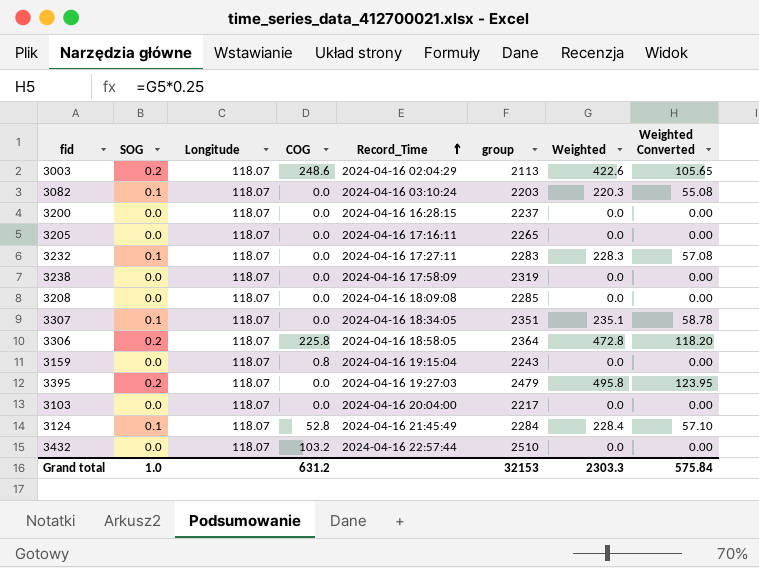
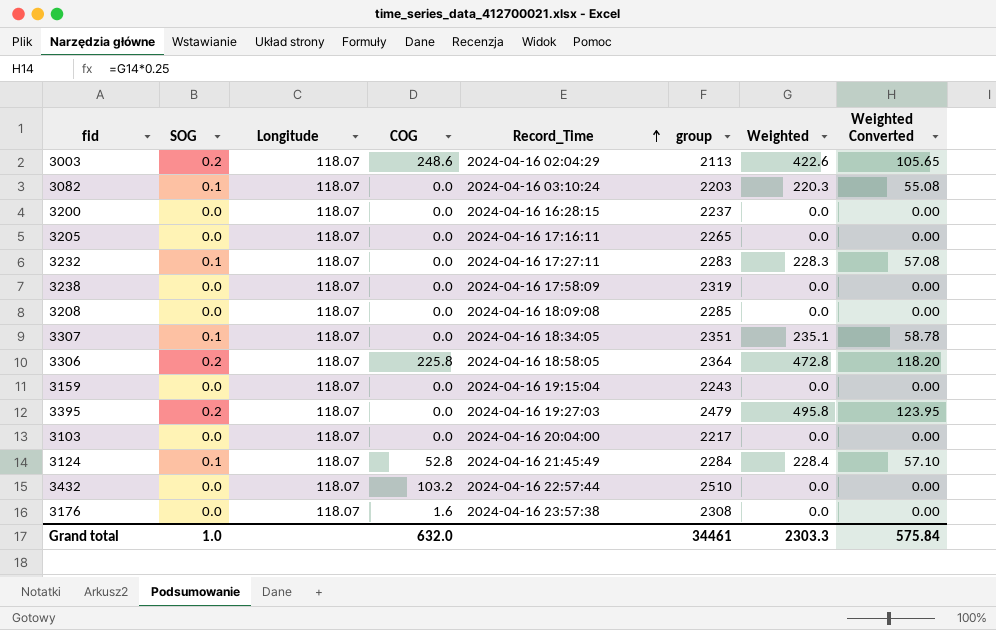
3159 | COG: 0.8 -> 0.0
row 3176: none -> 0.0 | 118.07 | 1.6 | 2024-04-16 23:57:38 | 2308 | 0.0 | 0.00
Grand total | COG: 631.2 -> 632.0
Grand total | group: 32153 -> 34461

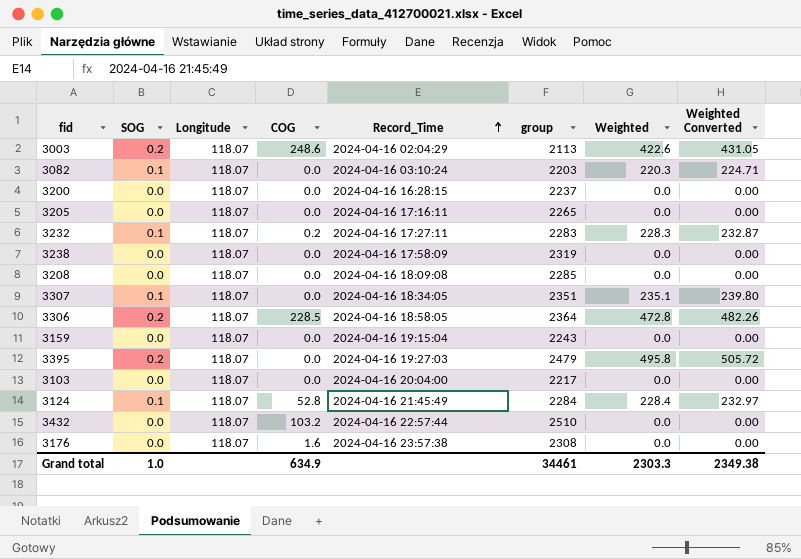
column Weighted Converted | formula: [Weighted] * 0.25 -> [Weighted] * 1.02
3232 | COG: 0.0 -> 0.2
3306 | COG: 225.8 -> 228.5
Grand total | COG: 632.0 -> 634.9
Grand total | Weighted Converted: 575.84 -> 2349.38

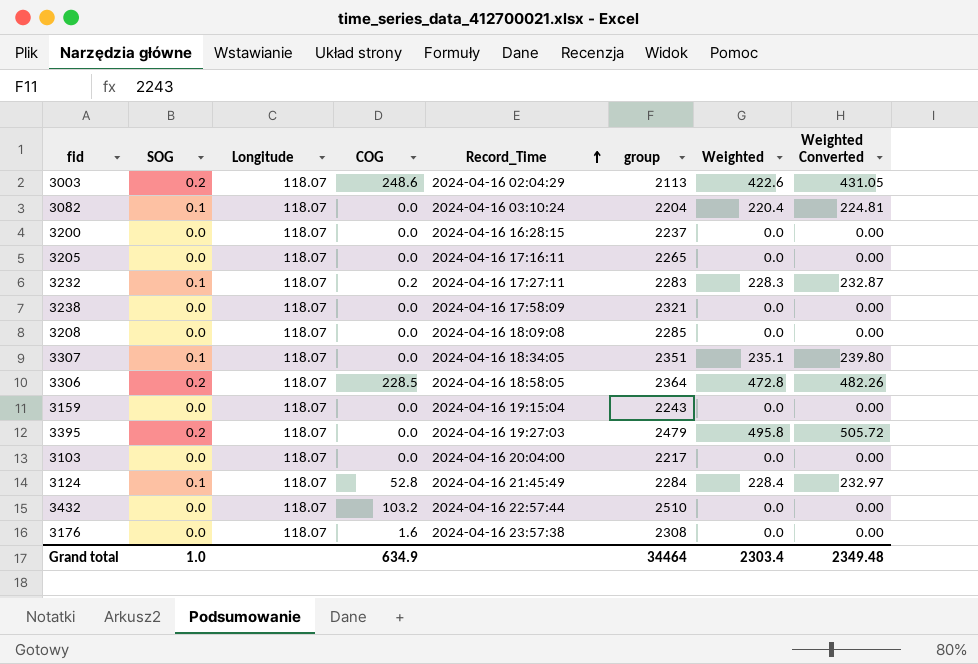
3082 | group: 2203 -> 2204
3082 | Weighted: 220.3 -> 220.4
3082 | Weighted Converted: 224.71 -> 224.81
3238 | group: 2319 -> 2321
Grand total | group: 34461 -> 34464
Grand total | Weighted: 2303.3 -> 2303.4
Grand total | Weighted Converted: 2349.38 -> 2349.48

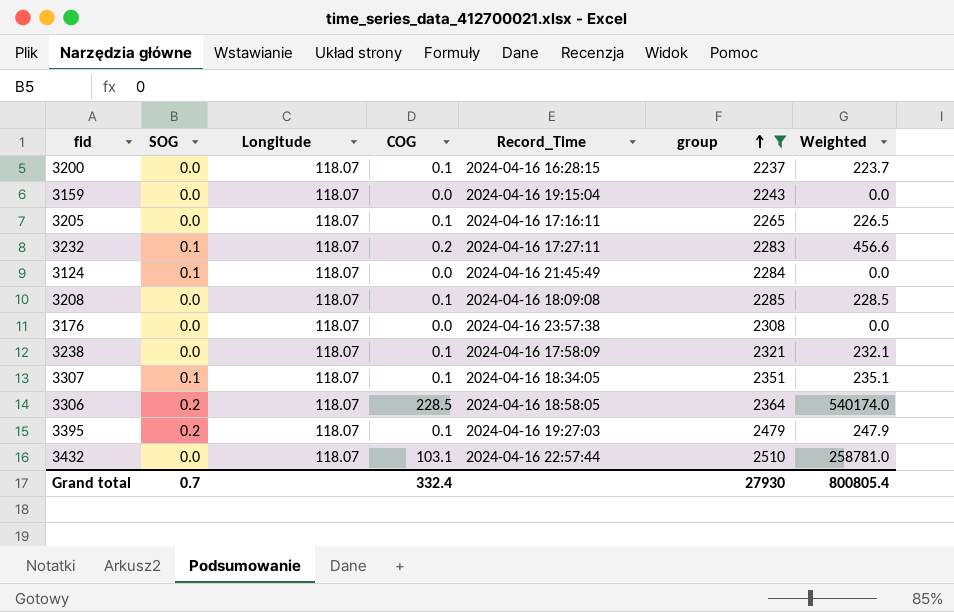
filter: none -> group >= 2237
row order: Record_Time ascending -> group ascending
column Weighted Converted | formula: [Weighted] * 1.02 -> none
column Weighted | formula: [SOG] * [group] -> [COG] * [group]
3200 | COG: 0.0 -> 0.1
3205 | COG: 0.0 -> 0.1
3124 | COG: 52.8 -> 0.0
3208 | COG: 0.0 -> 0.1
3176 | COG: 1.6 -> 0.0
3238 | COG: 0.0 -> 0.1
3307 | COG: 0.0 -> 0.1
3395 | COG: 0.0 -> 0.1
3432 | COG: 103.2 -> 103.1
Grand total | SOG: 1.0 -> 0.7
Grand total | COG: 634.9 -> 332.4
Grand total | group: 34464 -> 27930
Grand total | Weighted: 2303.4 -> 800805.4

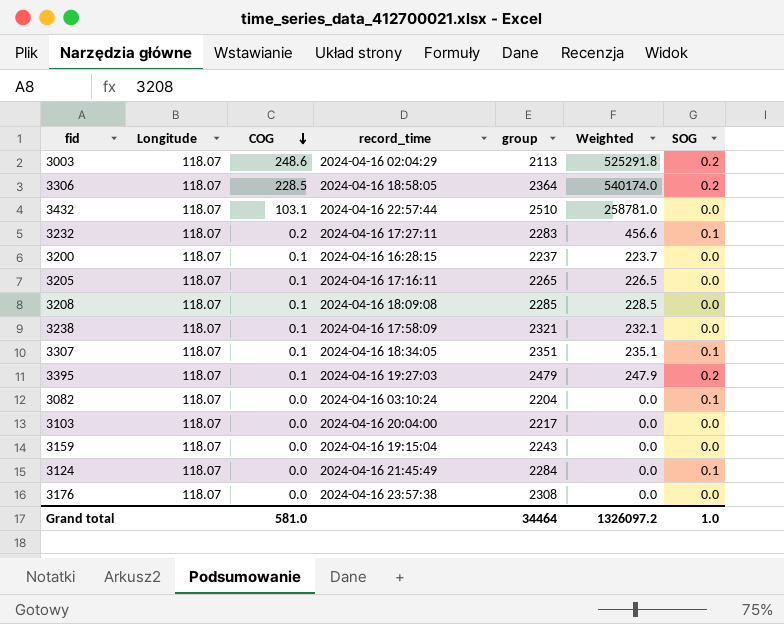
filter: group >= 2237 -> none
row order: group ascending -> COG descending
column name: Record_Time -> record_time
column SOG | position: 2 -> 7
Grand total | COG: 332.4 -> 581.0
Grand total | group: 27930 -> 34464
Grand total | Weighted: 800805.4 -> 1326097.2
Grand total | SOG: 0.7 -> 1.0

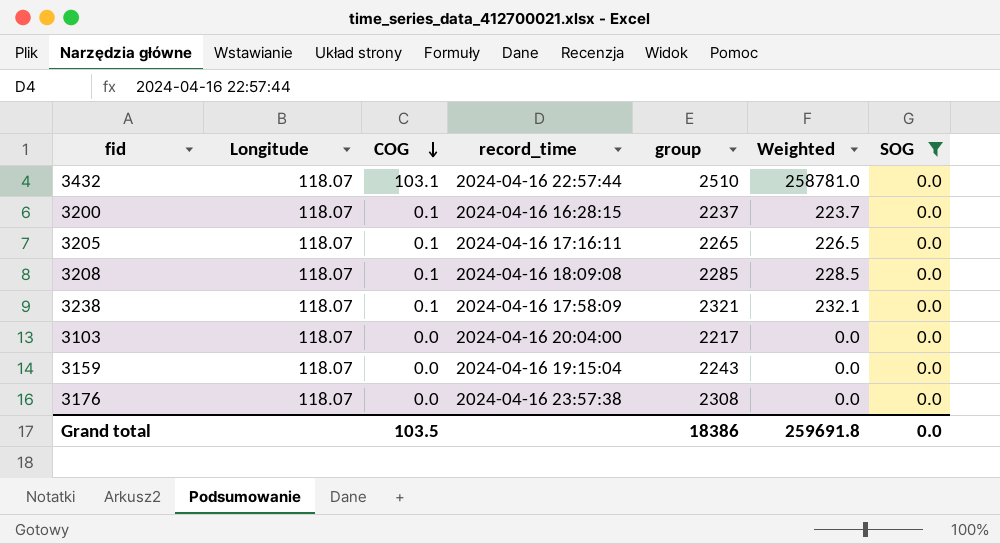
filter: none -> SOG = 0.0
Grand total | COG: 581.0 -> 103.5
Grand total | group: 34464 -> 18386
Grand total | Weighted: 1326097.2 -> 259691.8
Grand total | SOG: 1.0 -> 0.0

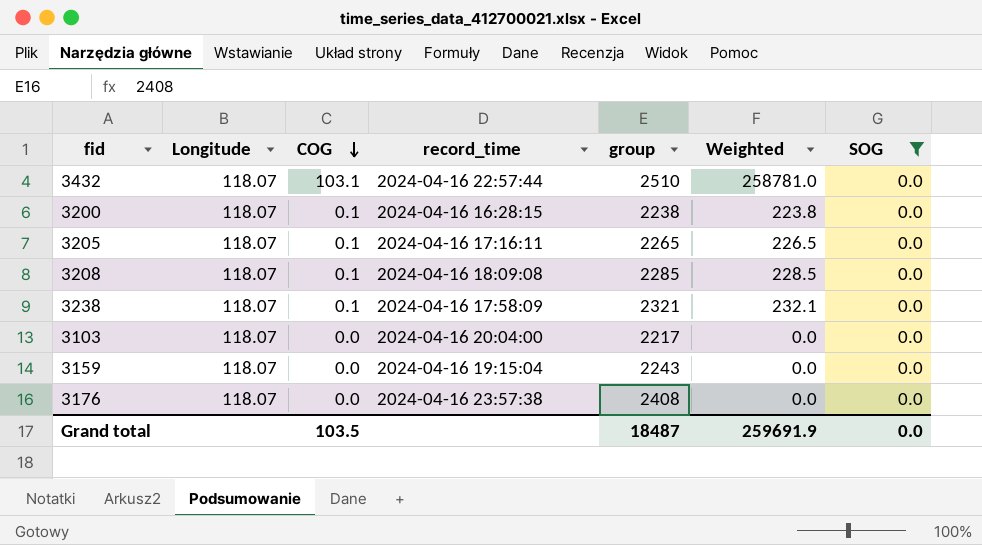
3200 | group: 2237 -> 2238
3200 | Weighted: 223.7 -> 223.8
3176 | group: 2308 -> 2408
Grand total | group: 18386 -> 18487
Grand total | Weighted: 259691.8 -> 259691.9

